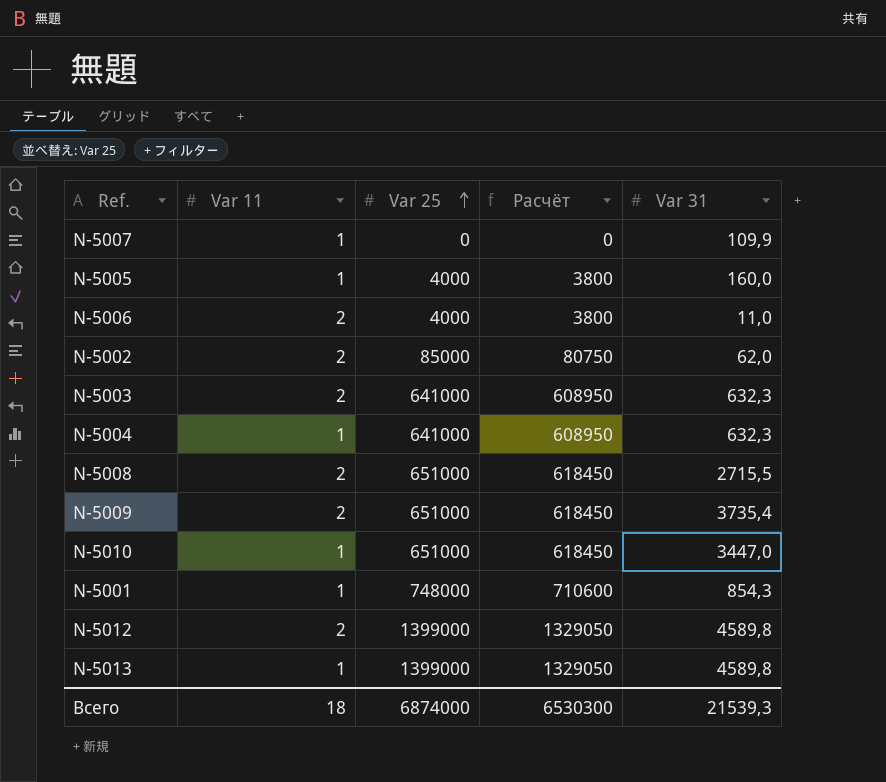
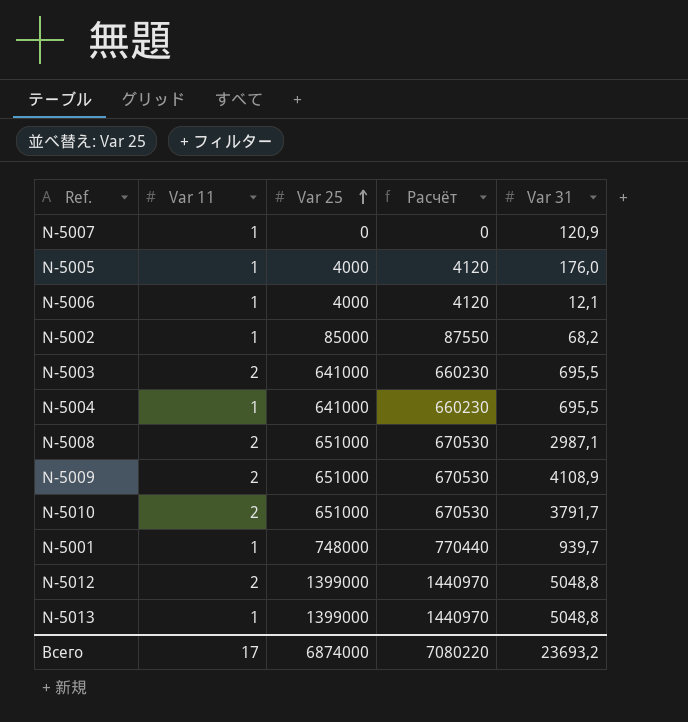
column Расчёт | formula: [Var 25] * 0,95 -> [Var 25] * 1,03
N-5007 | Var 31: 109,9 -> 120,9
N-5005 | Var 31: 160,0 -> 176,0
N-5006 | Var 11: 2 -> 1
N-5006 | Var 31: 11,0 -> 12,1
N-5002 | Var 11: 2 -> 1
N-5002 | Var 31: 62,0 -> 68,2
N-5003 | Var 31: 632,3 -> 695,5
N-5004 | Var 31: 632,3 -> 695,5
N-5008 | Var 31: 2715,5 -> 2987,1
N-5009 | Var 31: 3735,4 -> 4108,9
N-5010 | Var 11: 1 -> 2
N-5010 | Var 31: 3447,0 -> 3791,7
N-5001 | Var 31: 854,3 -> 939,7
N-5012 | Var 31: 4589,8 -> 5048,8
N-5013 | Var 31: 4589,8 -> 5048,8
Всего | Var 11: 18 -> 17
Всего | Расчёт: 6530300 -> 7080220
Всего | Var 31: 21539,3 -> 23693,2

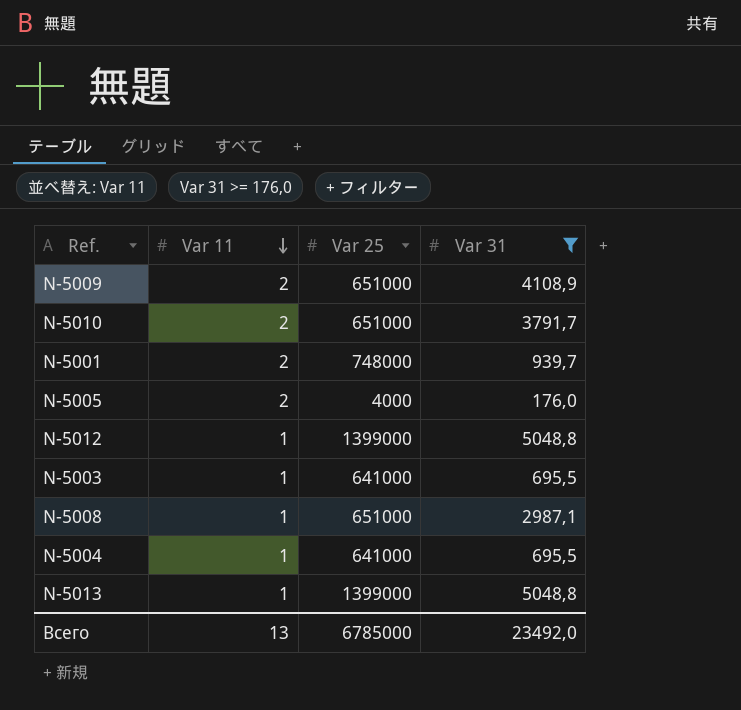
filter: none -> Var 31 >= 176,0
row order: Var 25 ascending -> Var 11 descending
column Расчёт | formula: [Var 25] * 1,03 -> none
N-5001 | Var 11: 1 -> 2
N-5005 | Var 11: 1 -> 2
N-5012 | Var 11: 2 -> 1
N-5003 | Var 11: 2 -> 1
N-5008 | Var 11: 2 -> 1
Всего | Var 11: 17 -> 13
Всего | Var 25: 6874000 -> 6785000
Всего | Var 31: 23693,2 -> 23492,0

